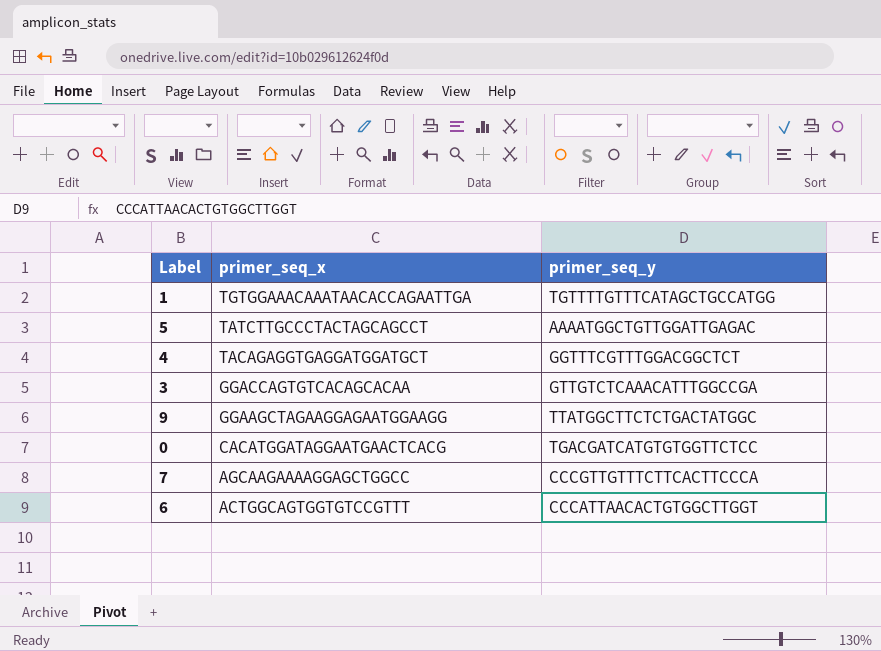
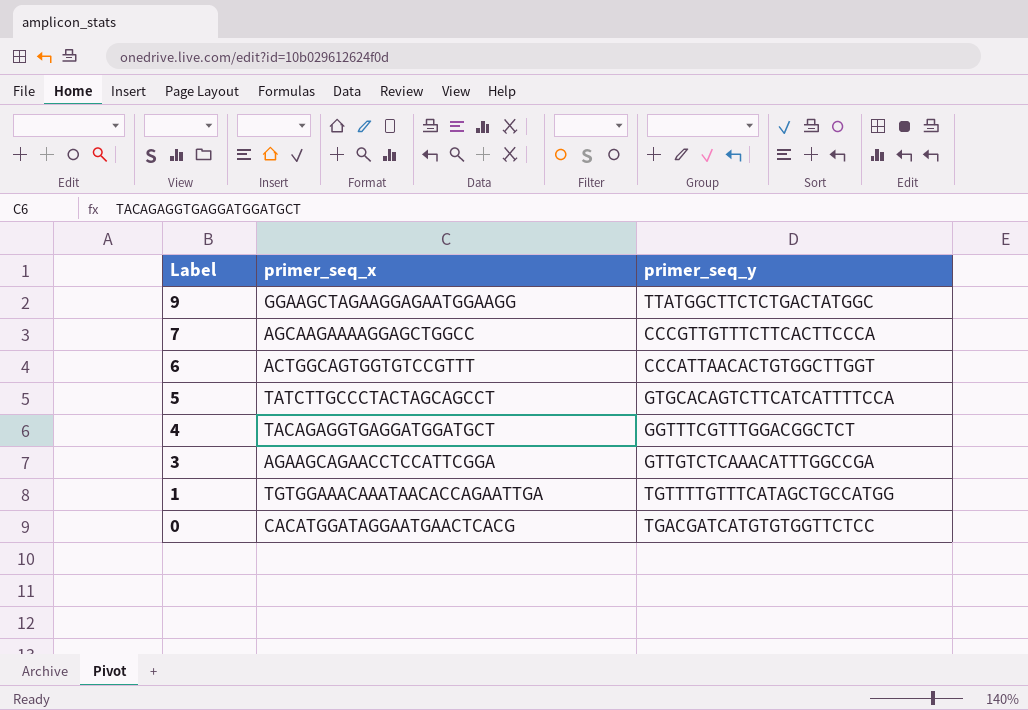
row order: primer_seq_x descending -> Label descending
5 | primer_seq_y: AAAATGGCTGTTGGATTGAGAC -> GTGCACAGTCTTCATCATTTTCCA
3 | primer_seq_x: GGACCAGTGTCACAGCACAA -> AGAAGCAGAACCTCCATTCGGA

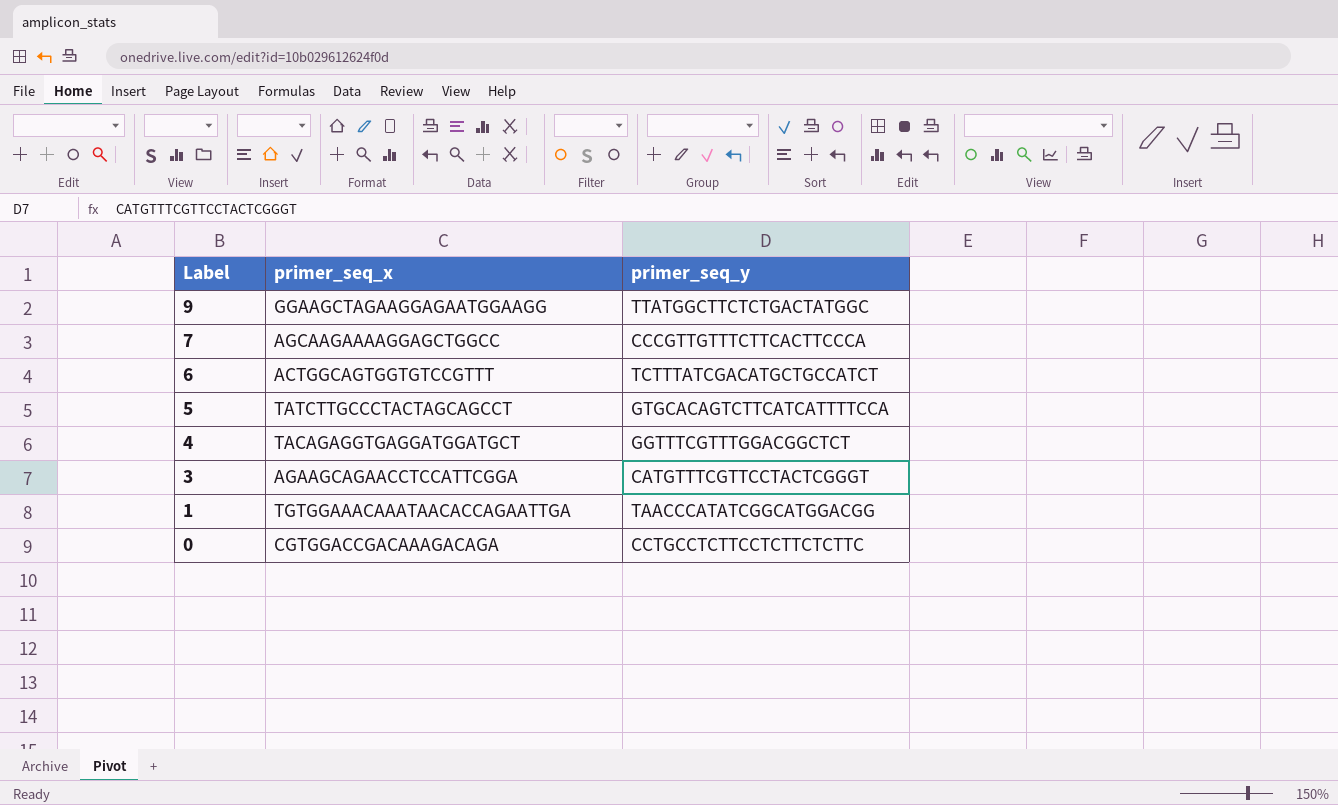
6 | primer_seq_y: CCCATTAACACTGTGGCTTGGT -> TCTTTATCGACATGCTGCCATCT
3 | primer_seq_y: GTTGTCTCAAACATTTGGCCGA -> CATGTTTCGTTCCTACTCGGGT
1 | primer_seq_y: TGTTTTGTTTCATAGCTGCCATGG -> TAACCCATATCGGCATGGACGG
0 | primer_seq_x: CACATGGATAGGAATGAACTCACG -> CGTGGACCGACAAAGACAGA
0 | primer_seq_y: TGACGATCATGTGTGGTTCTCC -> CCTGCCTCTTCCTCTTCTCTTC

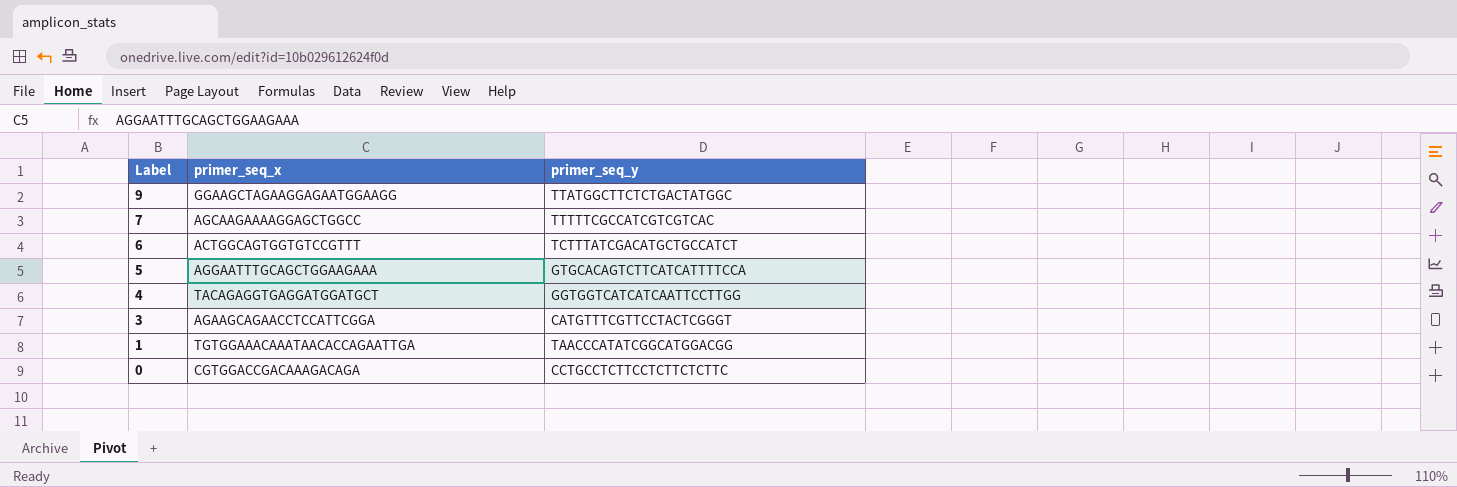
7 | primer_seq_y: CCCGTTGTTTCTTCACTTCCCA -> TTTTTCGCCATCGTCGTCAC
5 | primer_seq_x: TATCTTGCCCTACTAGCAGCCT -> AGGAATTTGCAGCTGGAAGAAA
4 | primer_seq_y: GGTTTCGTTTGGACGGCTCT -> GGTGGTCATCATCAATTCCTTGG

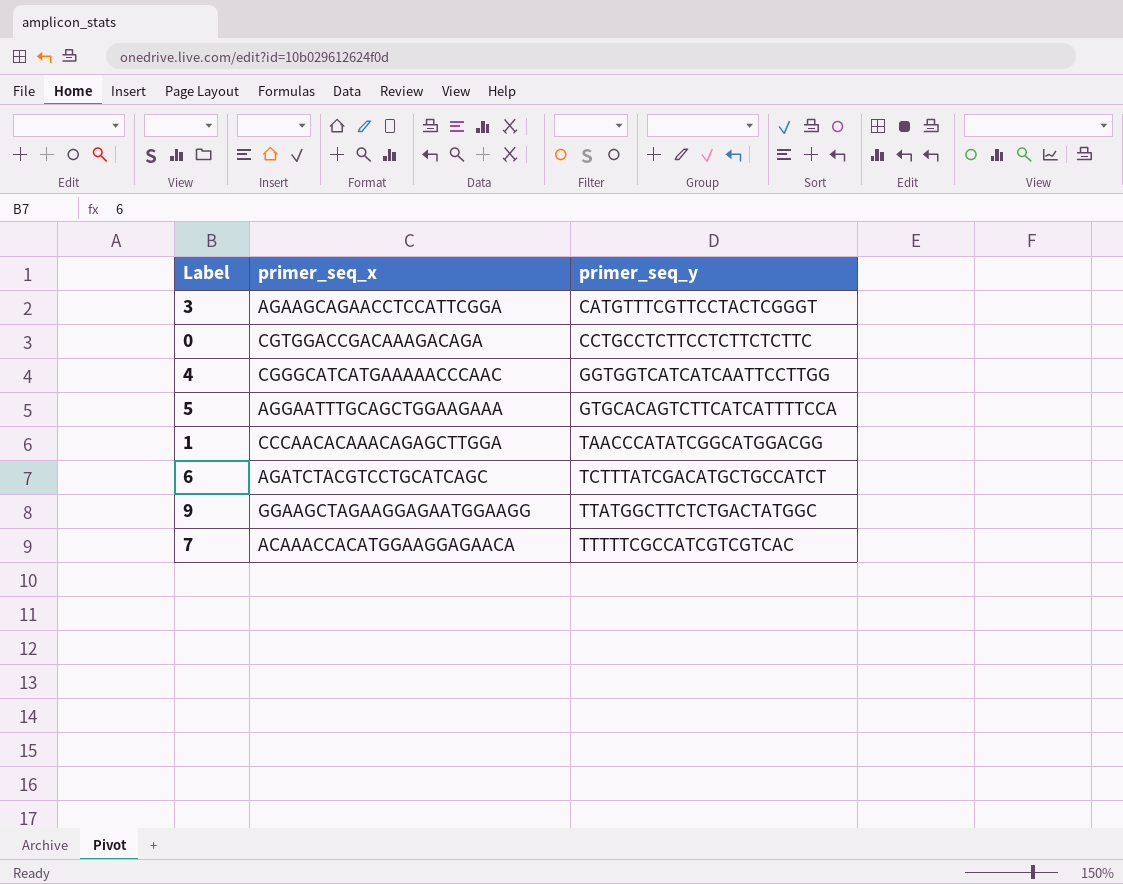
row order: Label descending -> primer_seq_y ascending
4 | primer_seq_x: TACAGAGGTGAGGATGGATGCT -> CGGGCATCATGAAAAACCCAAC
1 | primer_seq_x: TGTGGAAACAAATAACACCAGAATTGA -> CCCAACACAAACAGAGCTTGGA
6 | primer_seq_x: ACTGGCAGTGGTGTCCGTTT -> AGATCTACGTCCTGCATCAGC
7 | primer_seq_x: AGCAAGAAAAGGAGCTGGCC -> ACAAACCACATGGAAGGAGAACA

